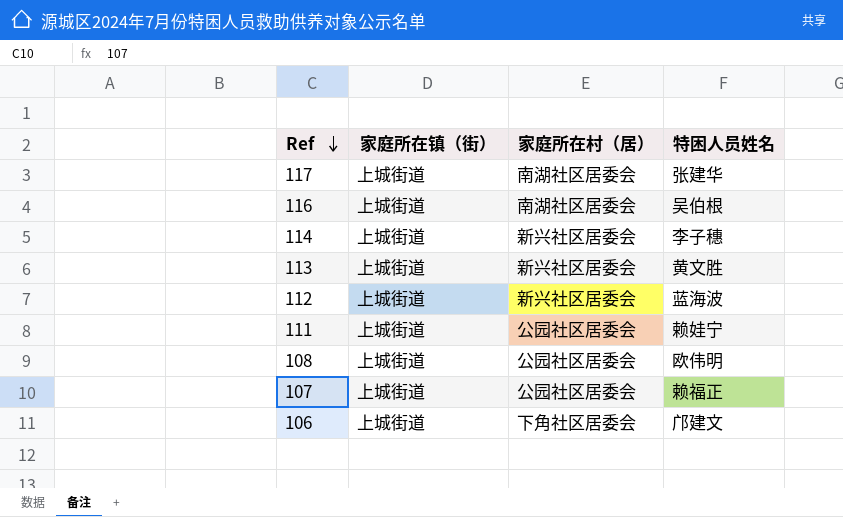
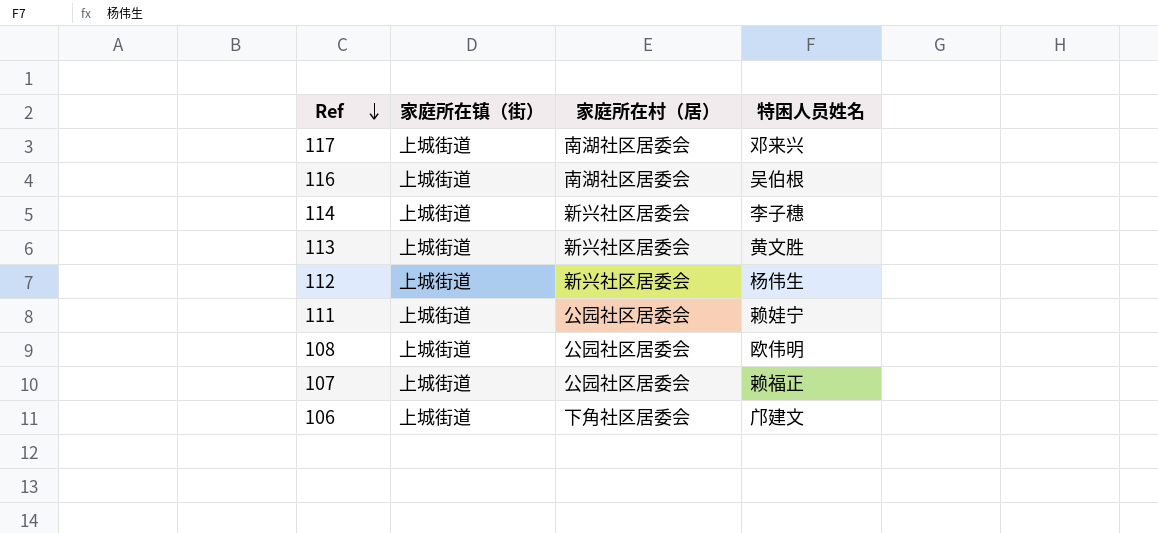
117 | 特困人员姓名: 张建华 -> 邓来兴
112 | 特困人员姓名: 蓝海波 -> 杨伟生

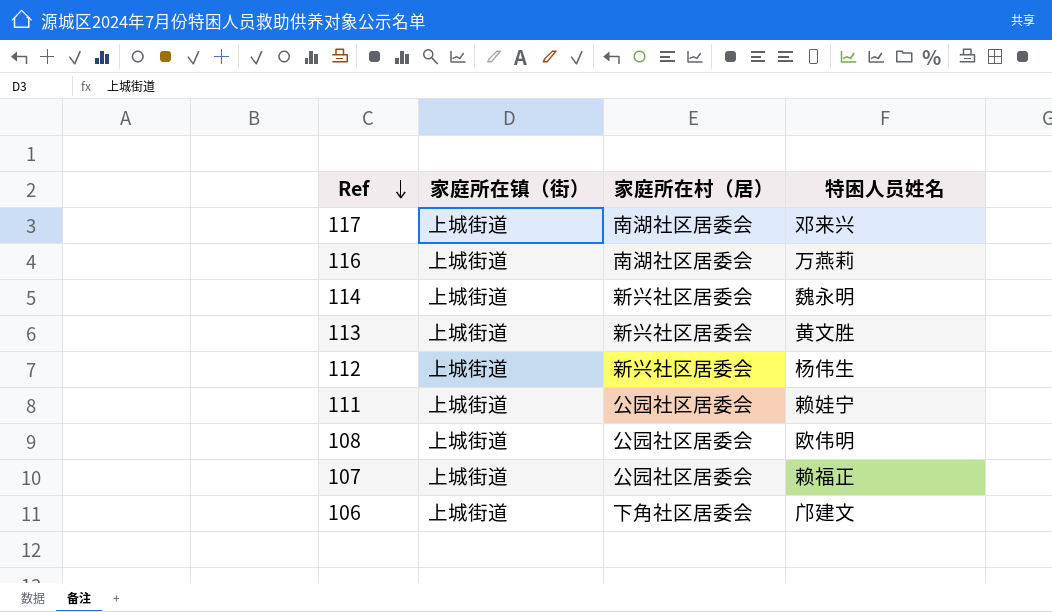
116 | 特困人员姓名: 吴伯根 -> 万燕莉
114 | 特困人员姓名: 李子穗 -> 魏永明

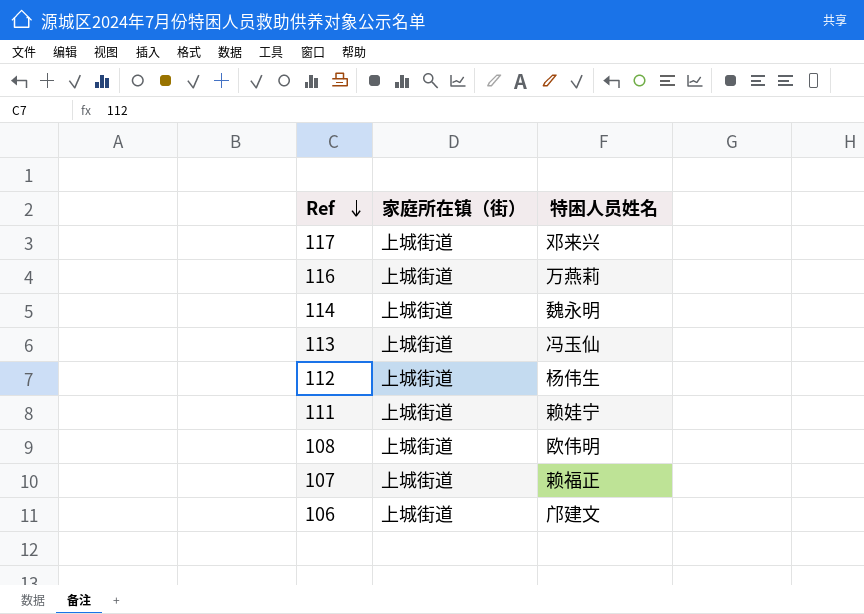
column 家庭所在村（居） | position: 3 -> none
113 | 特困人员姓名: 黄文胜 -> 冯玉仙

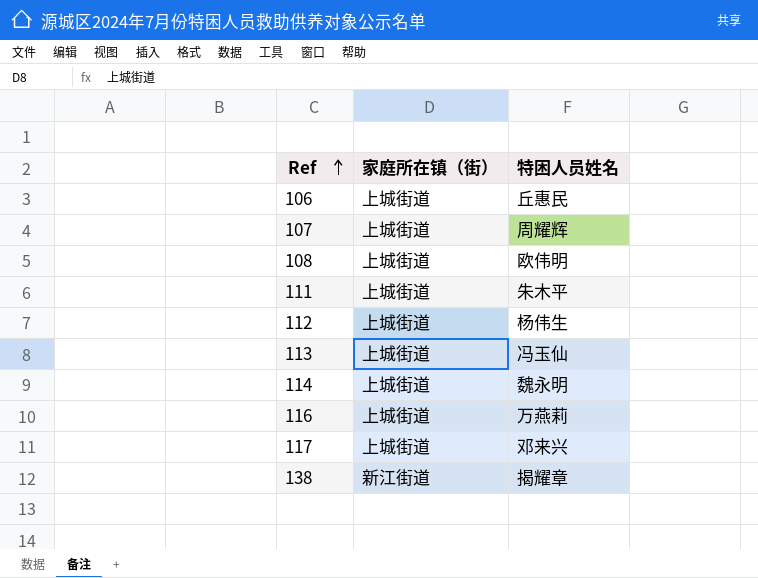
row order: Ref descending -> Ref ascending
106 | 特困人员姓名: 邝建文 -> 丘惠民
107 | 特困人员姓名: 赖福正 -> 周耀辉
111 | 特困人员姓名: 赖娃宁 -> 朱木平
row 138: none -> 新江街道 | 揭耀章

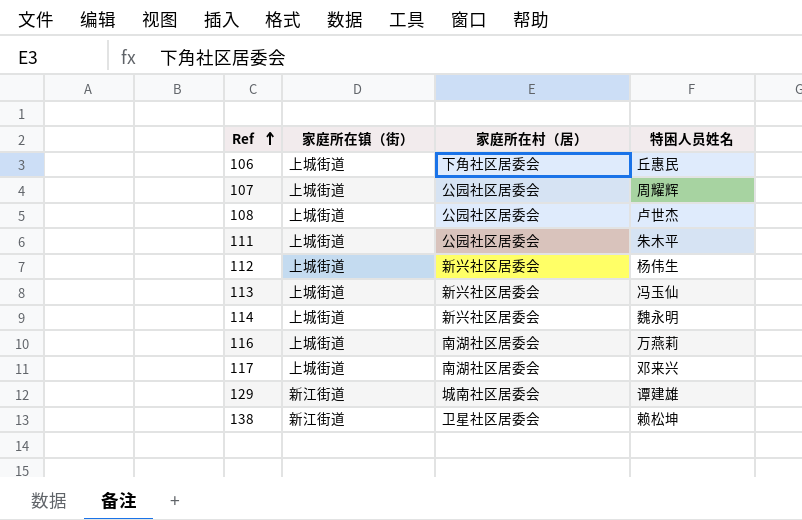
column 家庭所在村（居） | position: none -> 3
108 | 特困人员姓名: 欧伟明 -> 卢世杰
row 129: none -> 新江街道 | 城南社区居委会 | 谭建雄
138 | 特困人员姓名: 揭耀章 -> 赖松坤

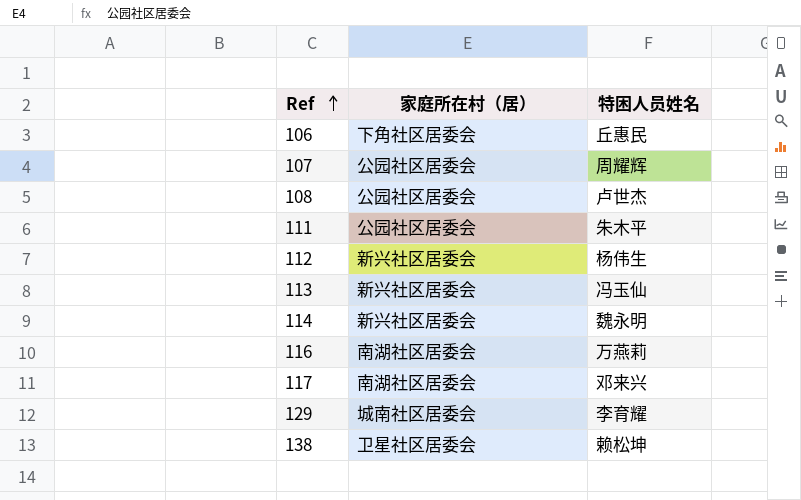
column 家庭所在镇（街） | position: 2 -> none
129 | 特困人员姓名: 谭建雄 -> 李育耀

